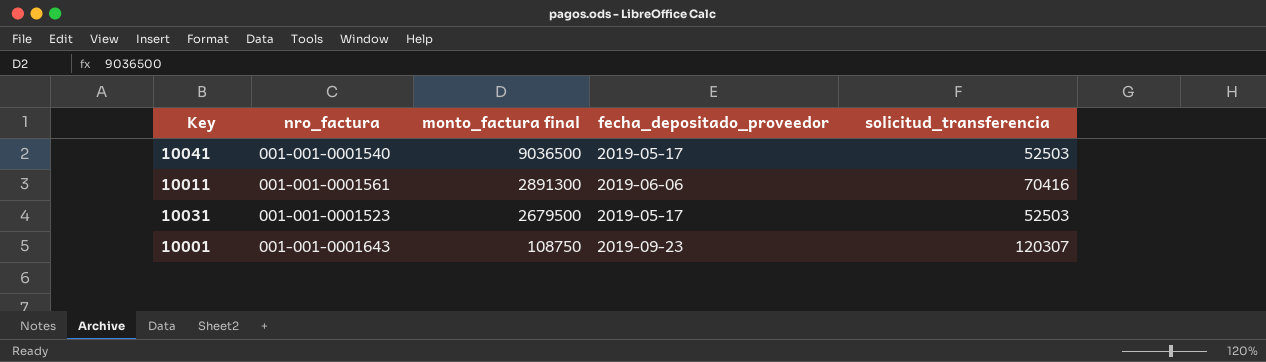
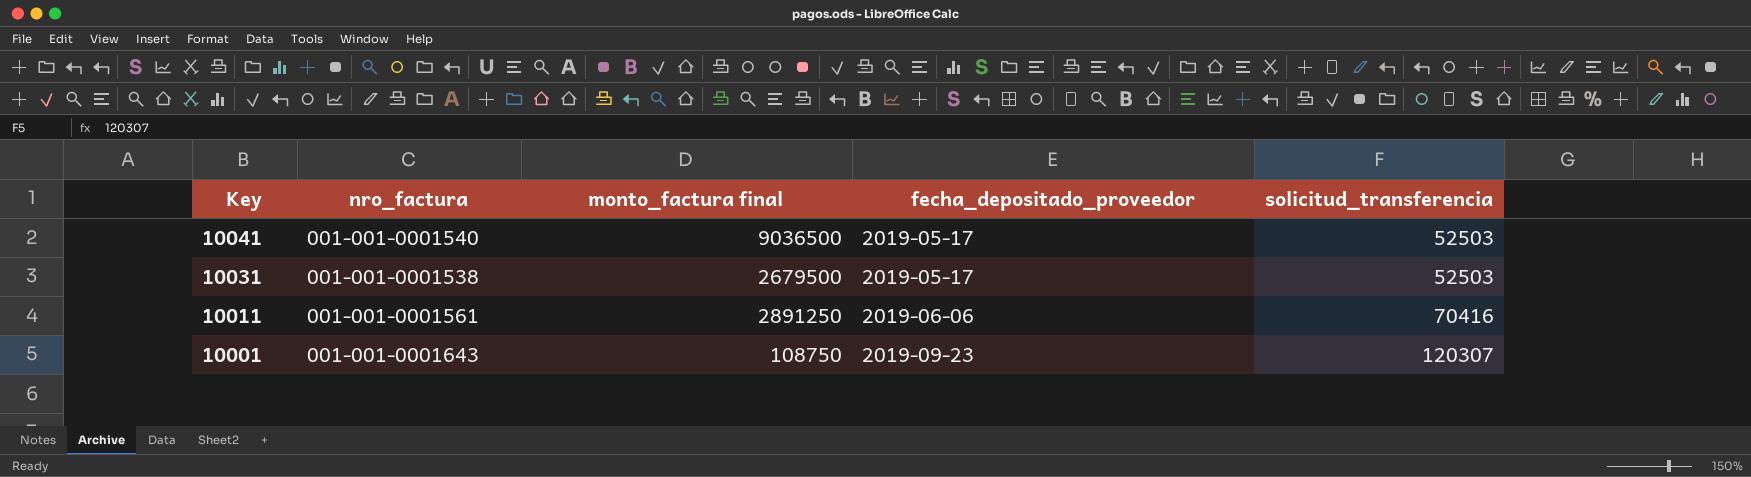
row order: monto_factura final descending -> Key descending
10031 | nro_factura: 001-001-0001523 -> 001-001-0001538
10011 | monto_factura final: 2891300 -> 2891250

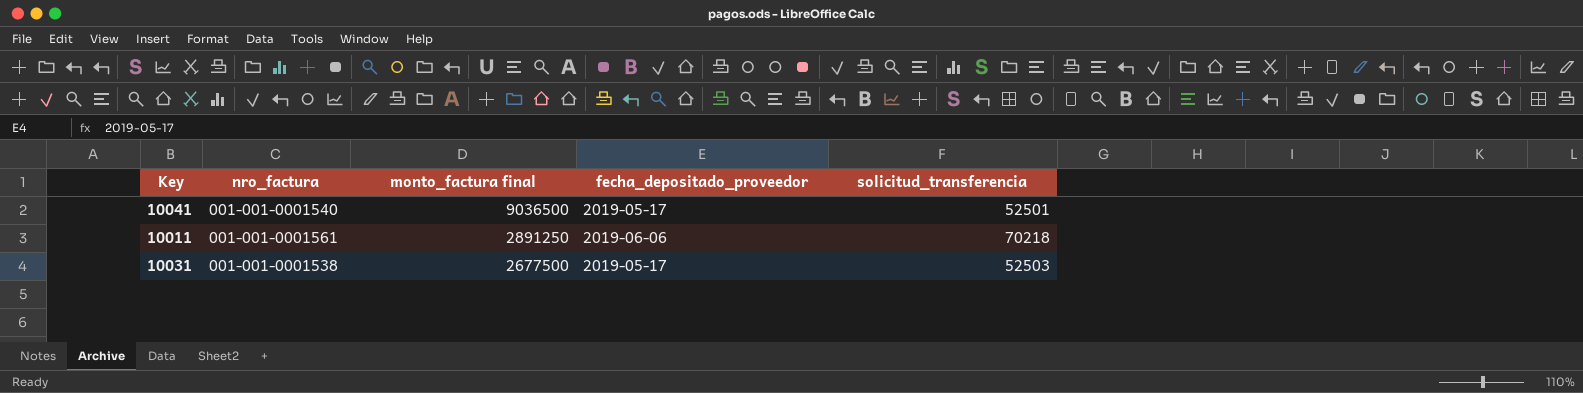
row order: Key descending -> monto_factura final descending
row 10001: 001-001-0001643 | 108750 | 2019-09-23 | 120307 -> none
10041 | solicitud_transferencia: 52503 -> 52501
10011 | solicitud_transferencia: 70416 -> 70218
10031 | monto_factura final: 2679500 -> 2677500

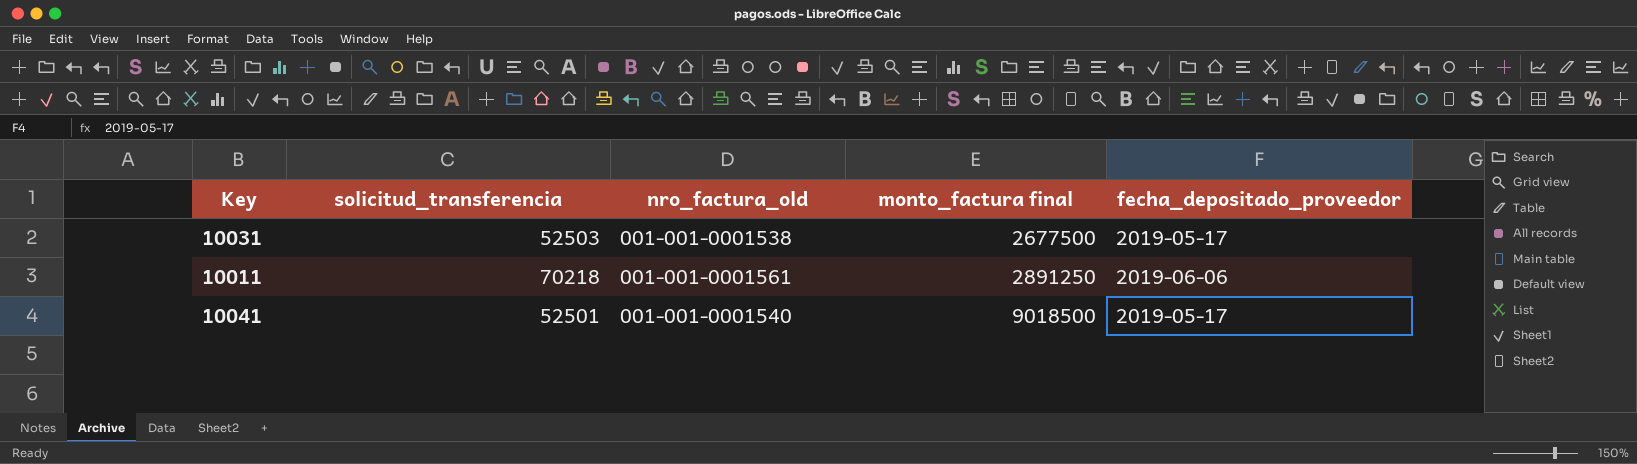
row order: monto_factura final descending -> monto_factura final ascending
column solicitud_transferencia | position: 5 -> 2
column name: nro_factura -> nro_factura_old
10041 | monto_factura final: 9036500 -> 9018500

